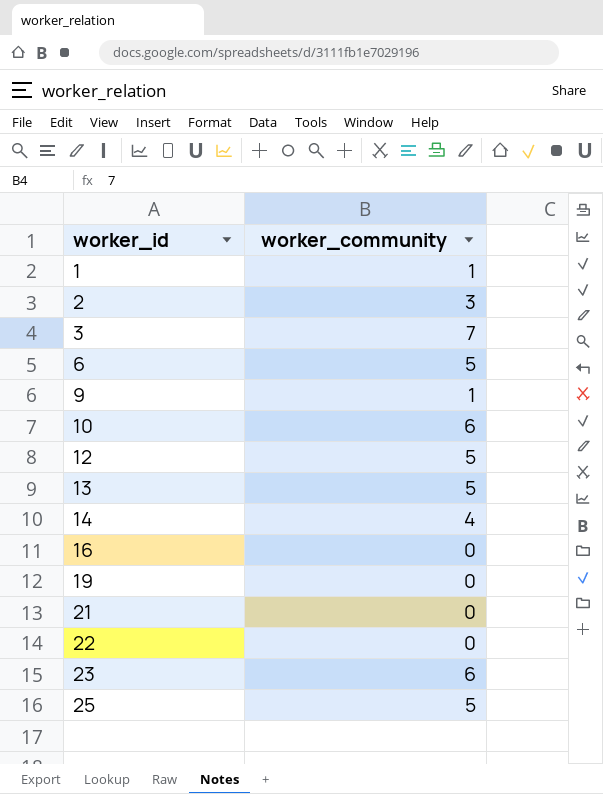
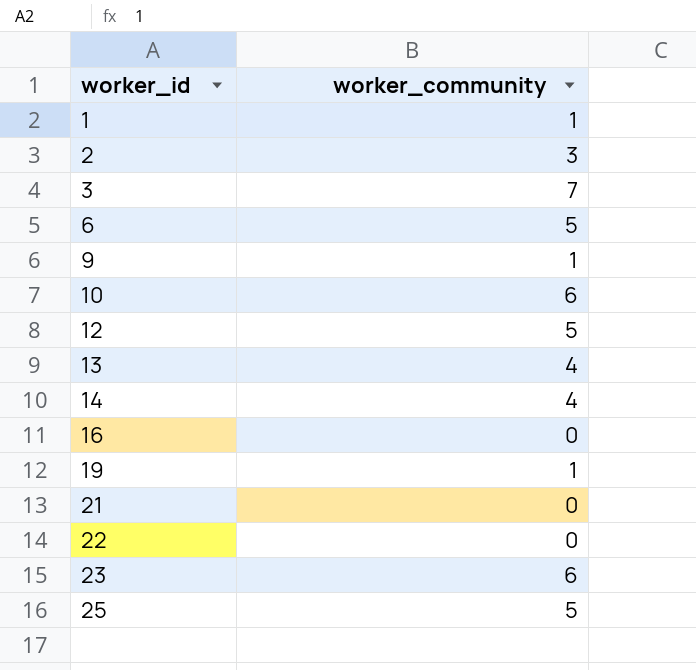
13 | worker_community: 5 -> 4
19 | worker_community: 0 -> 1

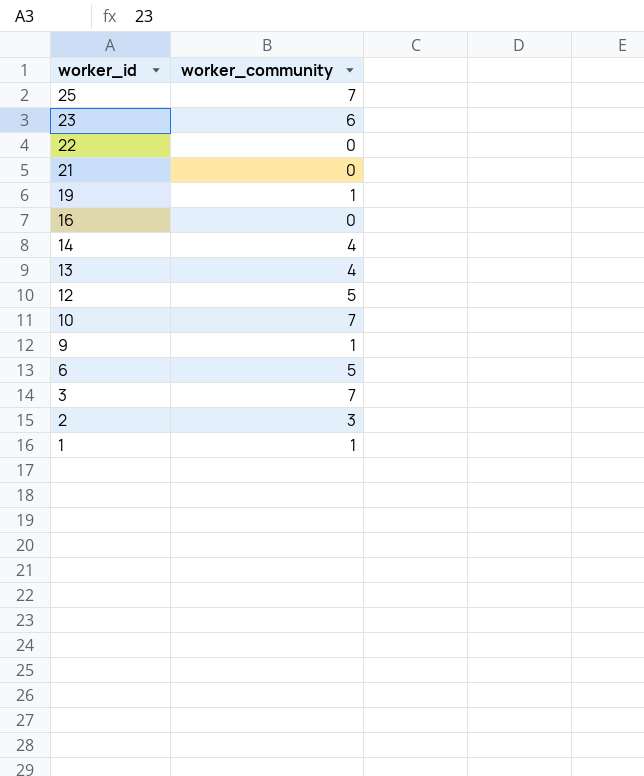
row order: worker_id ascending -> worker_id descending
25 | worker_community: 5 -> 7
10 | worker_community: 6 -> 7

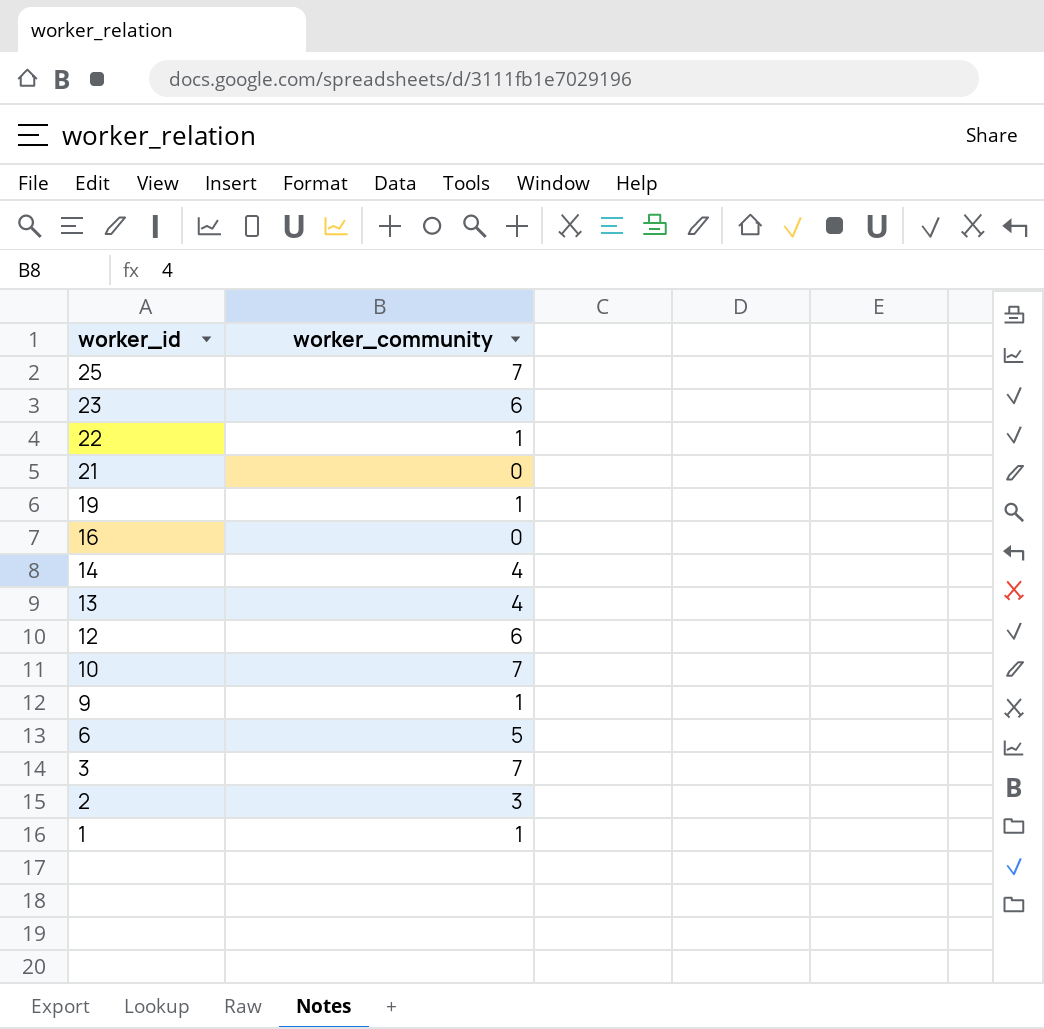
22 | worker_community: 0 -> 1
12 | worker_community: 5 -> 6

